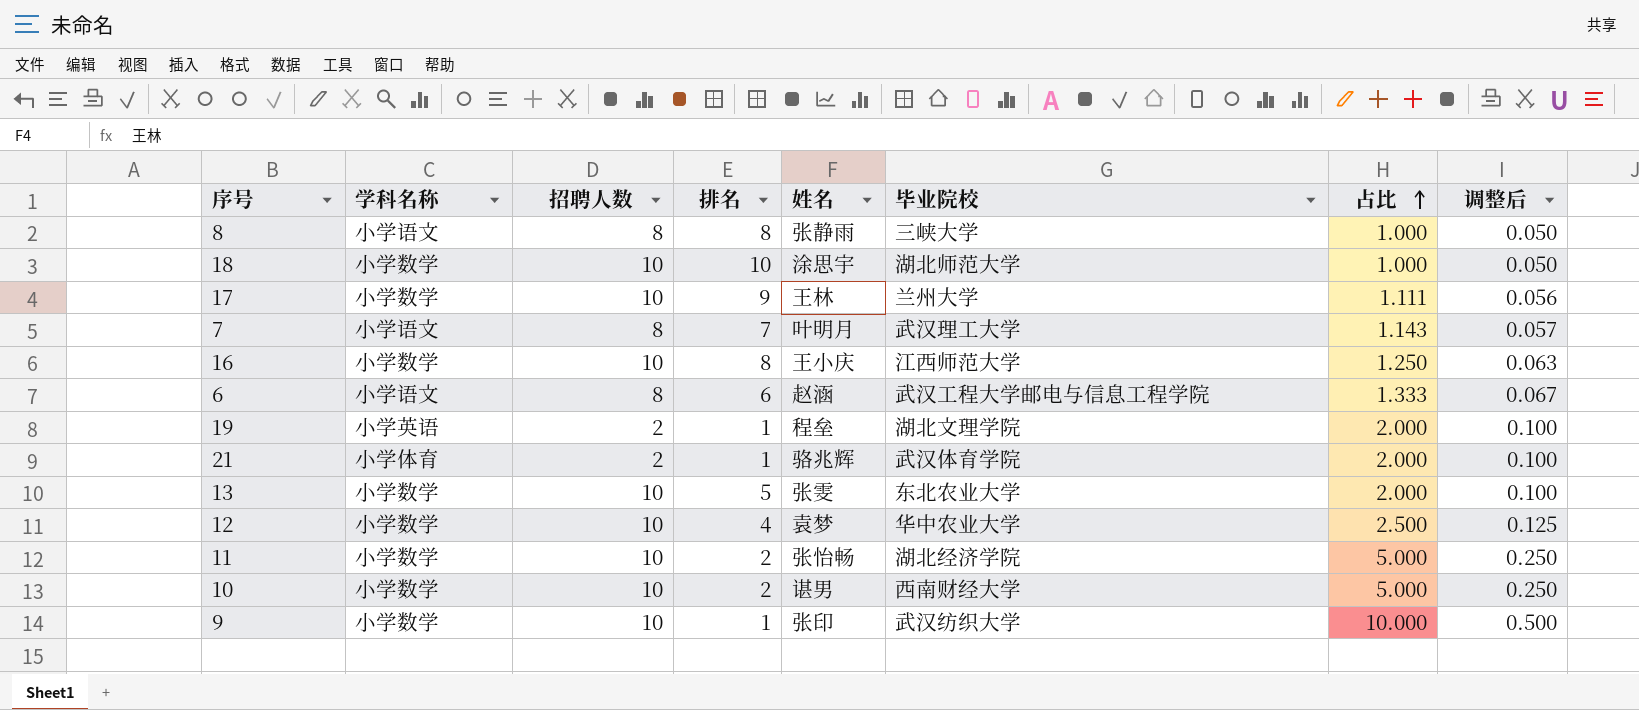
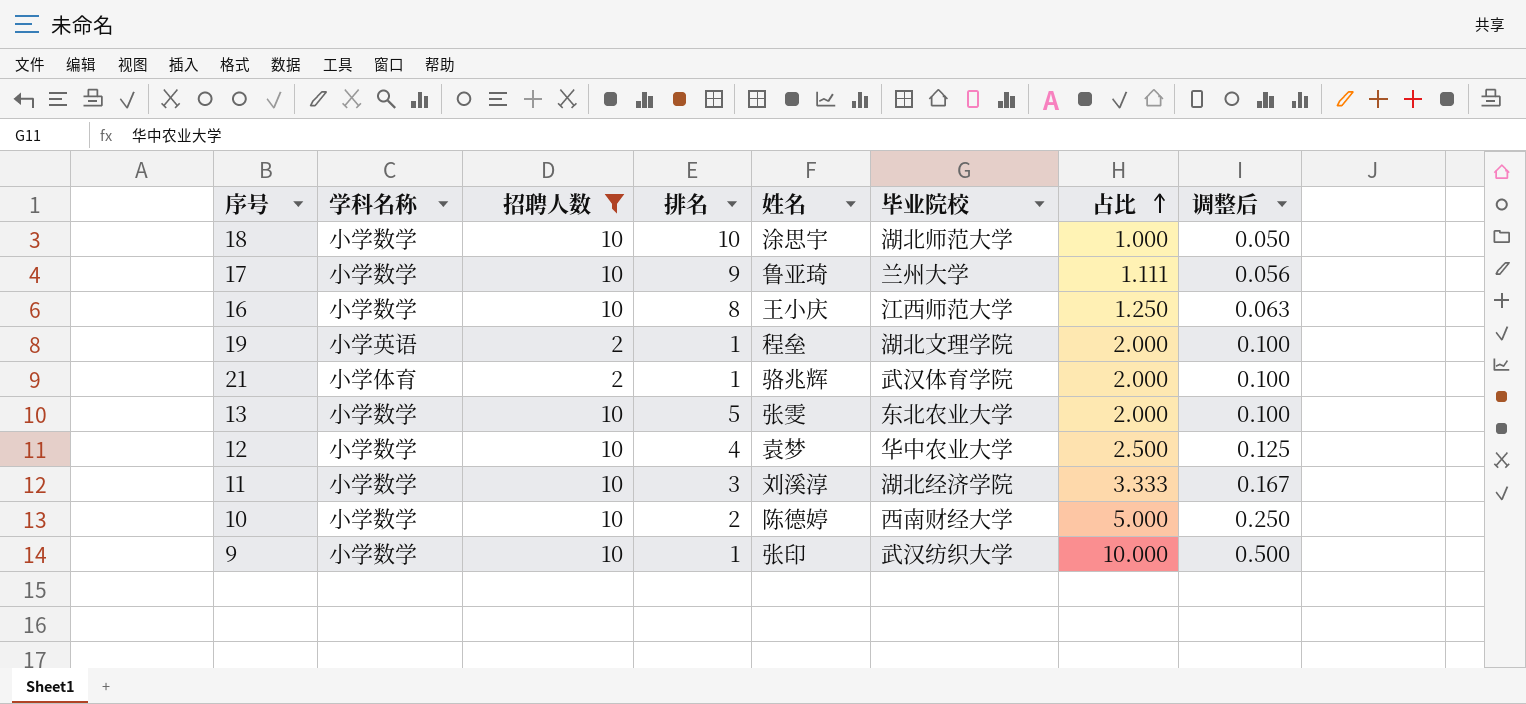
filter: none -> 招聘人数 != 8
17 | 姓名: 王林 -> 鲁亚琦
11 | 排名: 2 -> 3
11 | 姓名: 张怡畅 -> 刘溪淳
11 | 占比: 5.000 -> 3.333
11 | 调整后: 0.250 -> 0.167
10 | 姓名: 谌男 -> 陈德婷

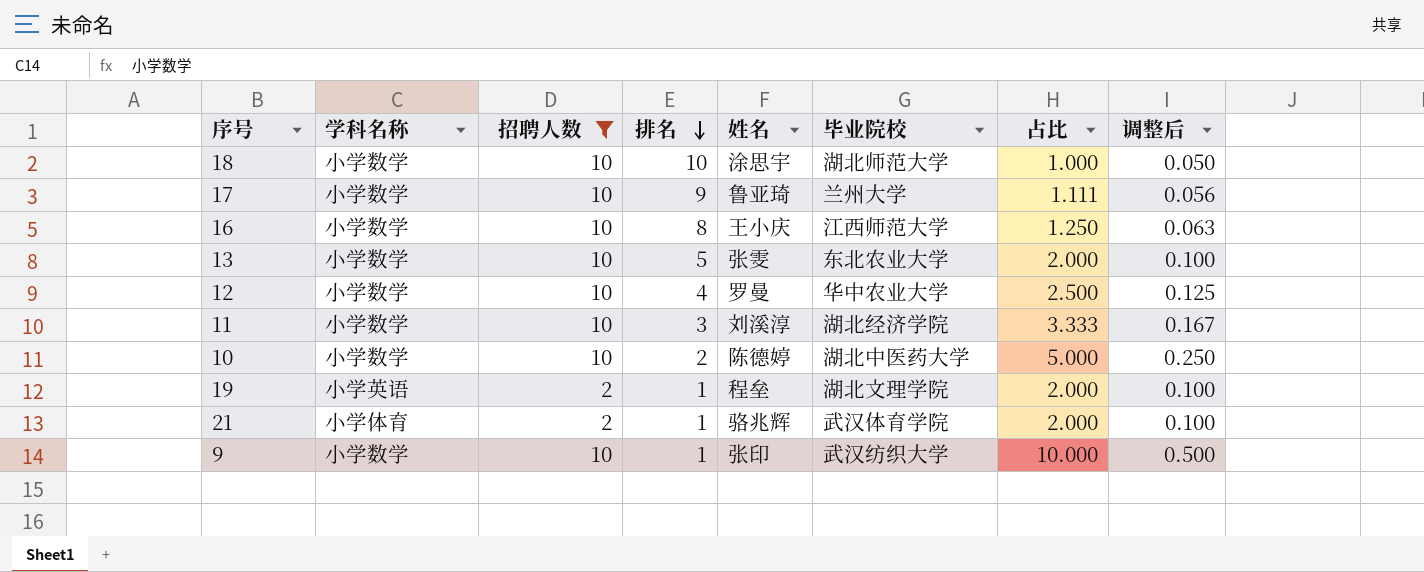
row order: 占比 ascending -> 排名 descending
12 | 姓名: 袁梦 -> 罗曼
10 | 毕业院校: 西南财经大学 -> 湖北中医药大学

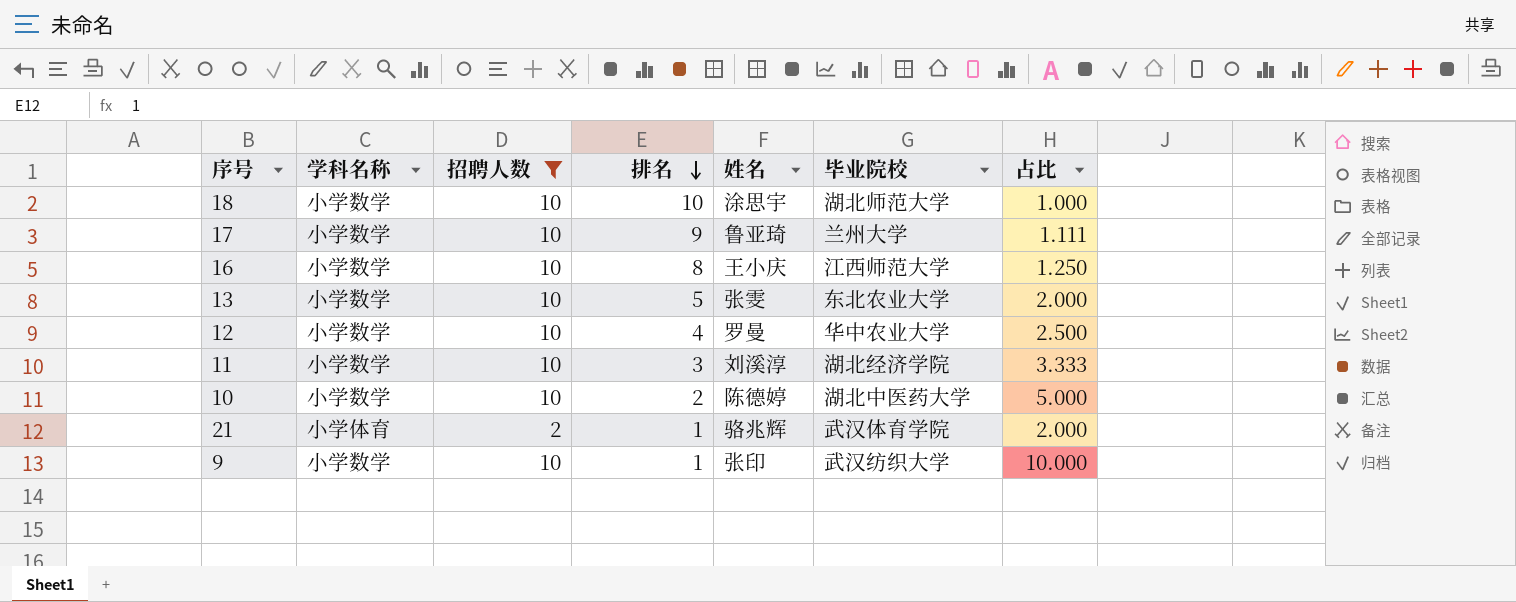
column 调整后 | formula: [占比] * 0.05 -> none
row 19: 小学英语 | 2 | 1 | 程垒 | 湖北文理学院 | 2.000 | 0.100 -> none

